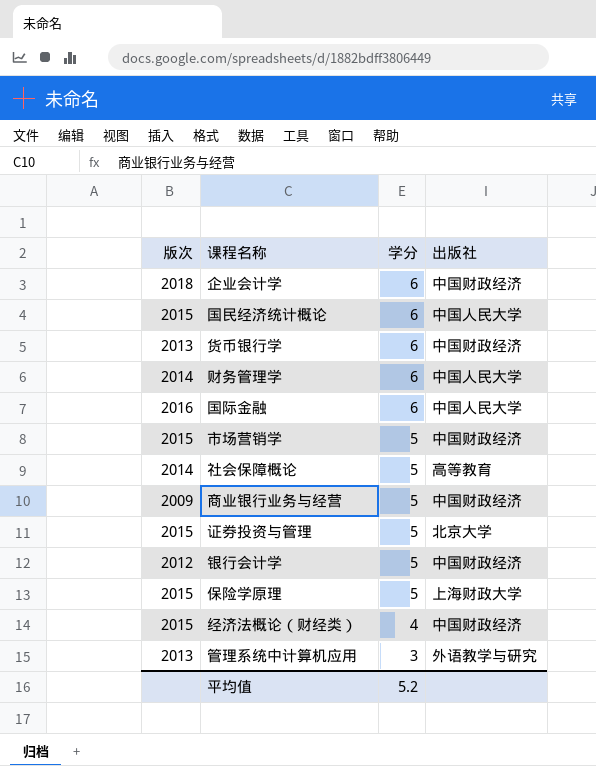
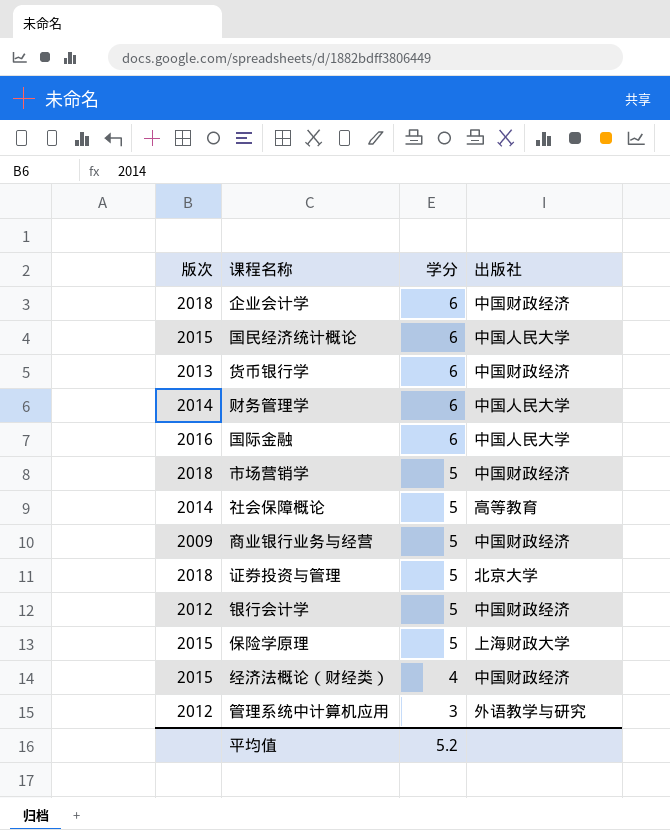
市场营销学 | 版次: 2015 -> 2018
证券投资与管理 | 版次: 2015 -> 2018
管理系统中计算机应用 | 版次: 2013 -> 2012

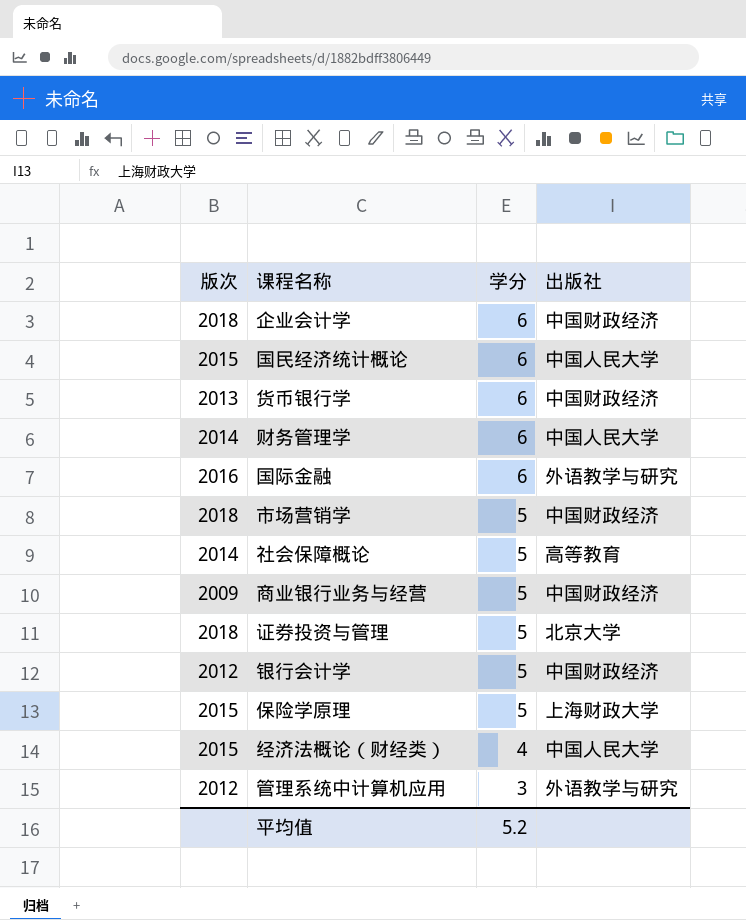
国际金融 | 出版社: 中国人民大学 -> 外语教学与研究
经济法概论（财经类） | 出版社: 中国财政经济 -> 中国人民大学

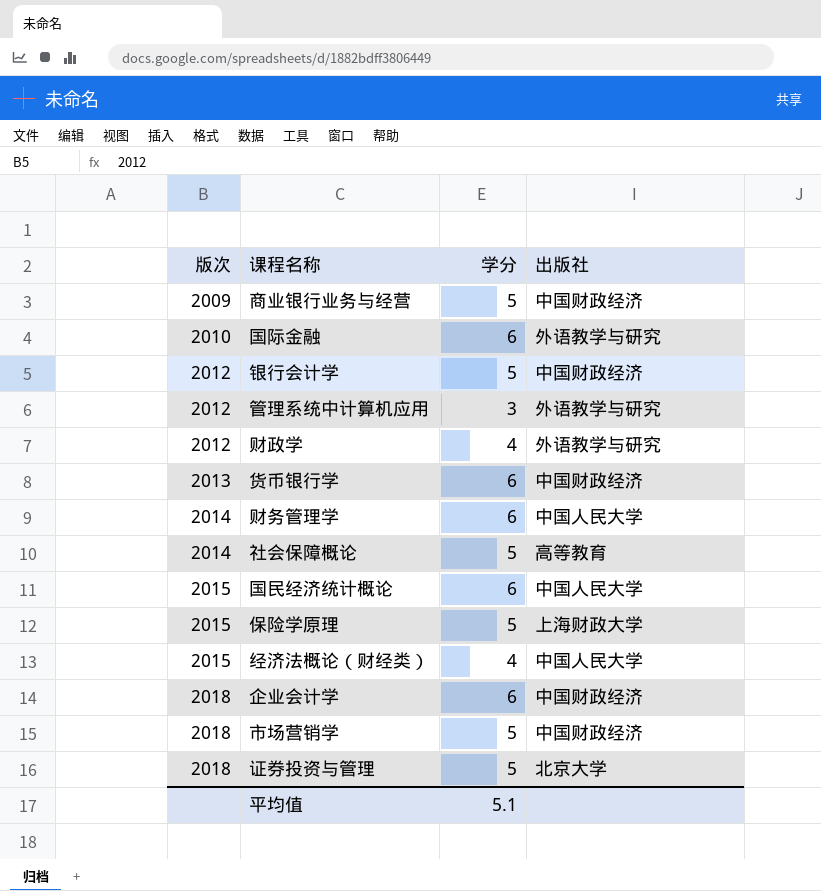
row order: 学分 descending -> 版次 ascending
国际金融 | 版次: 2016 -> 2010
row 财政学: none -> 2012 | 4 | 外语教学与研究
平均值 | 学分: 5.2 -> 5.1

